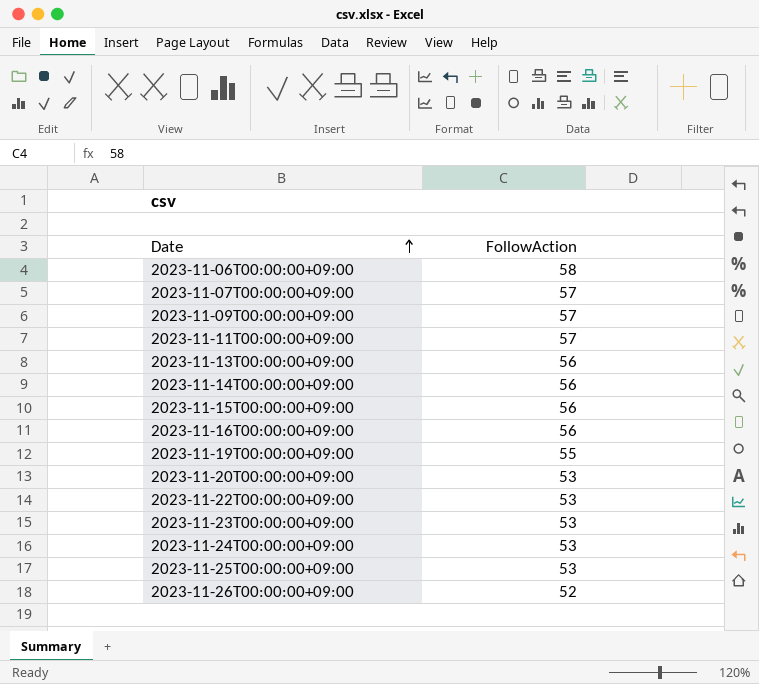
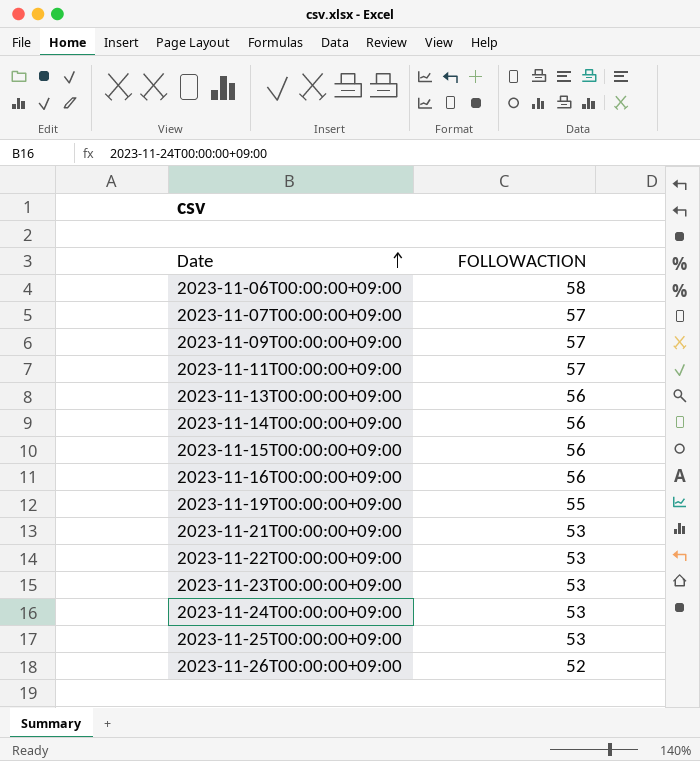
column name: FollowAction -> FOLLOWACTION
row 2023-11-20T00:00:00+09:00: 53 -> none
row 2023-11-21T00:00:00+09:00: none -> 53

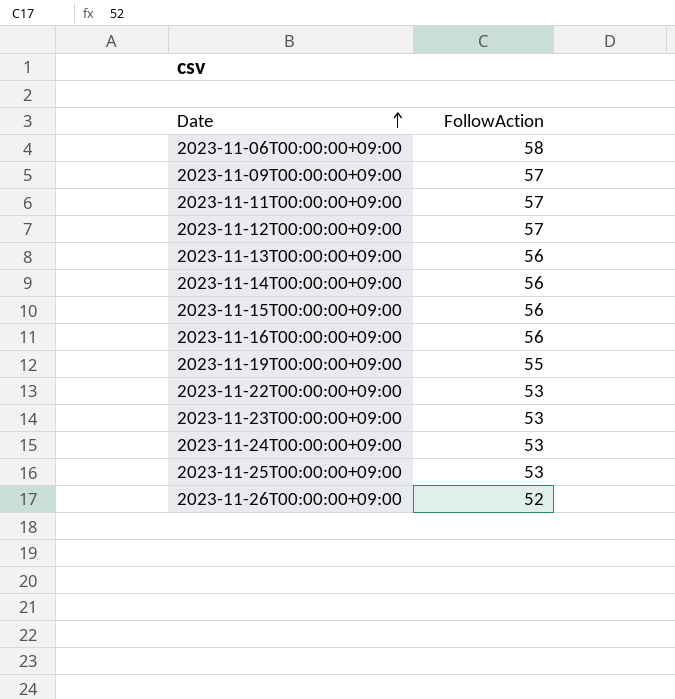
column name: FOLLOWACTION -> FollowAction
row 2023-11-07T00:00:00+09:00: 57 -> none
row 2023-11-21T00:00:00+09:00: 53 -> none
row 2023-11-12T00:00:00+09:00: none -> 57

